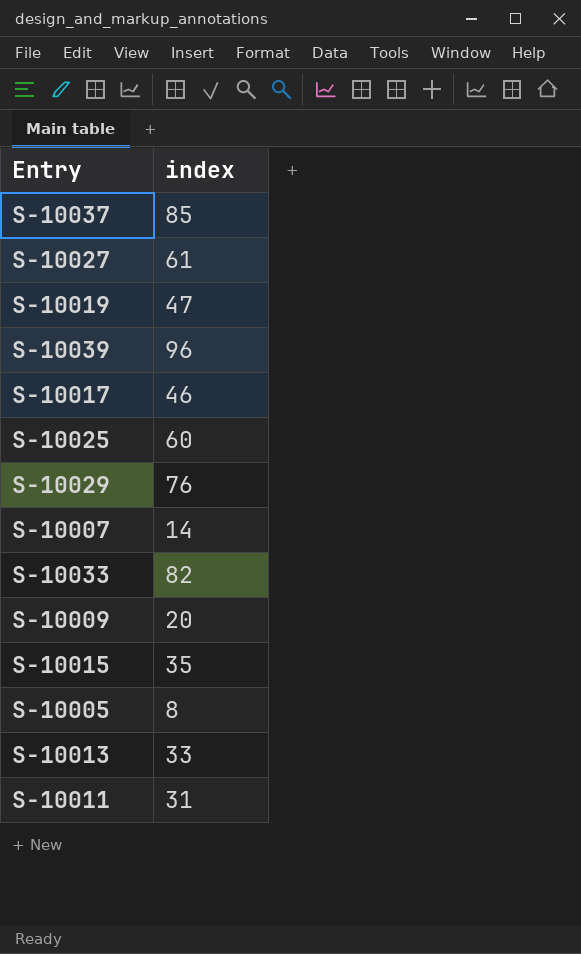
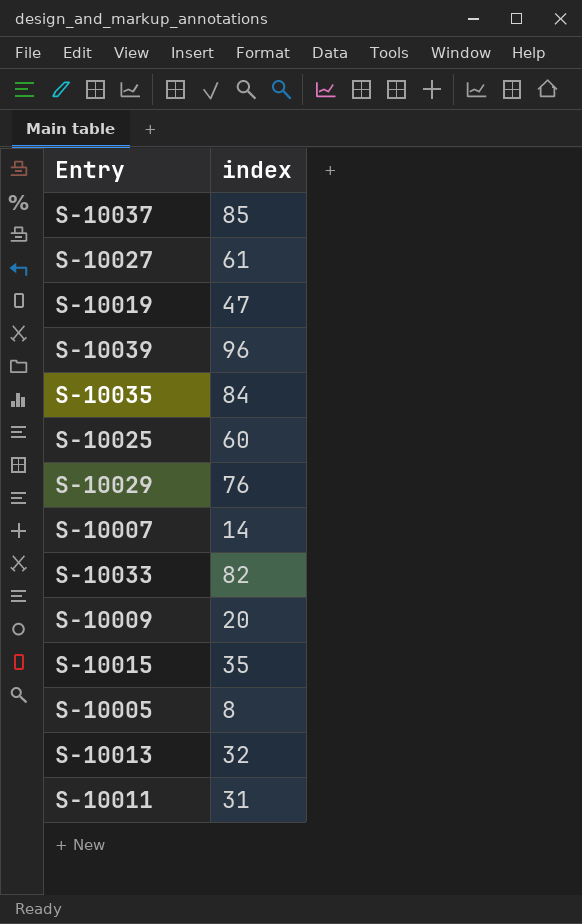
row S-10017: 46 -> none
row S-10035: none -> 84
S-10013 | index: 33 -> 32

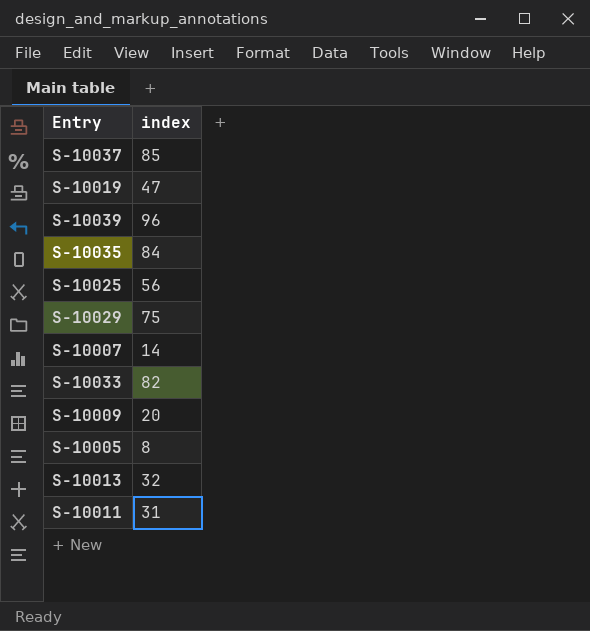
row S-10027: 61 -> none
row S-10015: 35 -> none
S-10025 | index: 60 -> 56
S-10029 | index: 76 -> 75

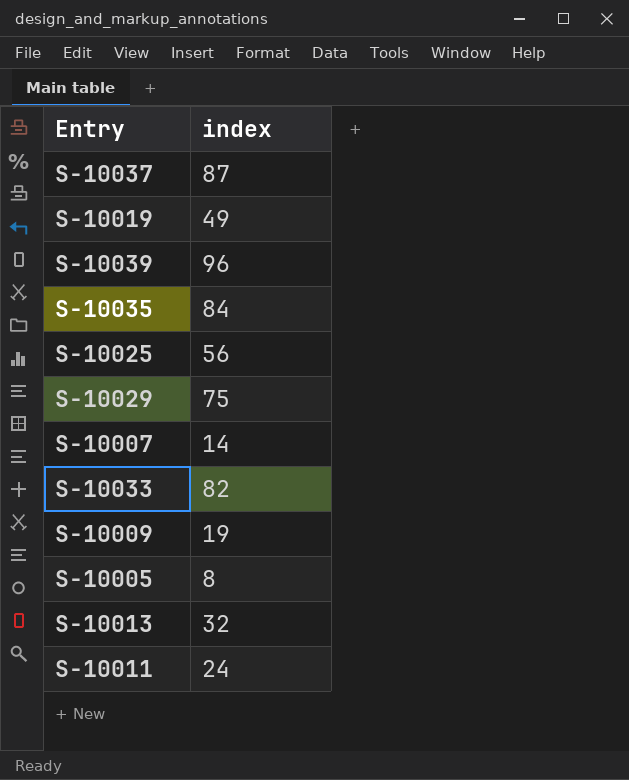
S-10037 | index: 85 -> 87
S-10019 | index: 47 -> 49
S-10009 | index: 20 -> 19
S-10011 | index: 31 -> 24

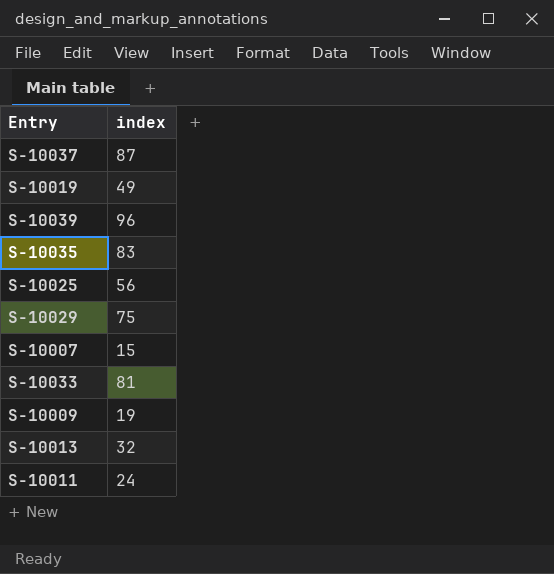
row S-10005: 8 -> none
S-10035 | index: 84 -> 83
S-10007 | index: 14 -> 15
S-10033 | index: 82 -> 81

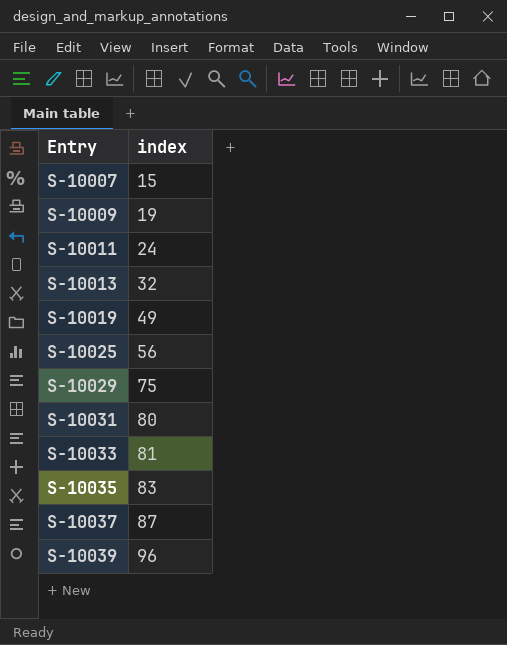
row order: none -> Entry ascending
row S-10031: none -> 80

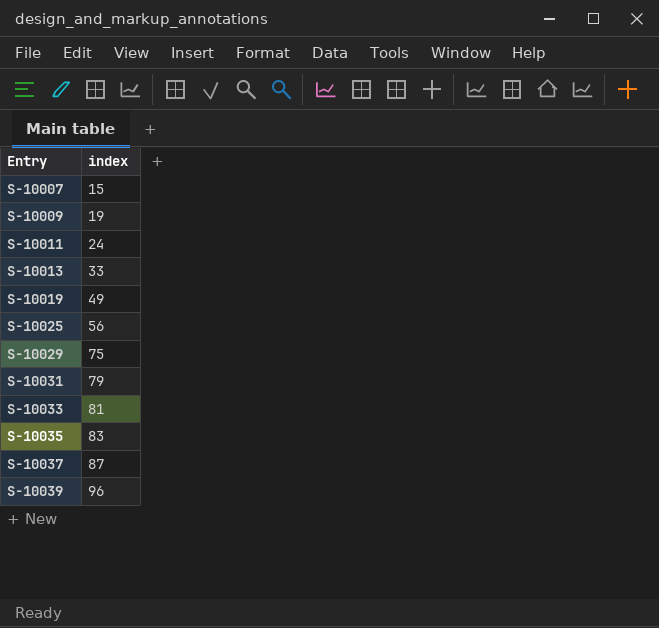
S-10013 | index: 32 -> 33
S-10031 | index: 80 -> 79

